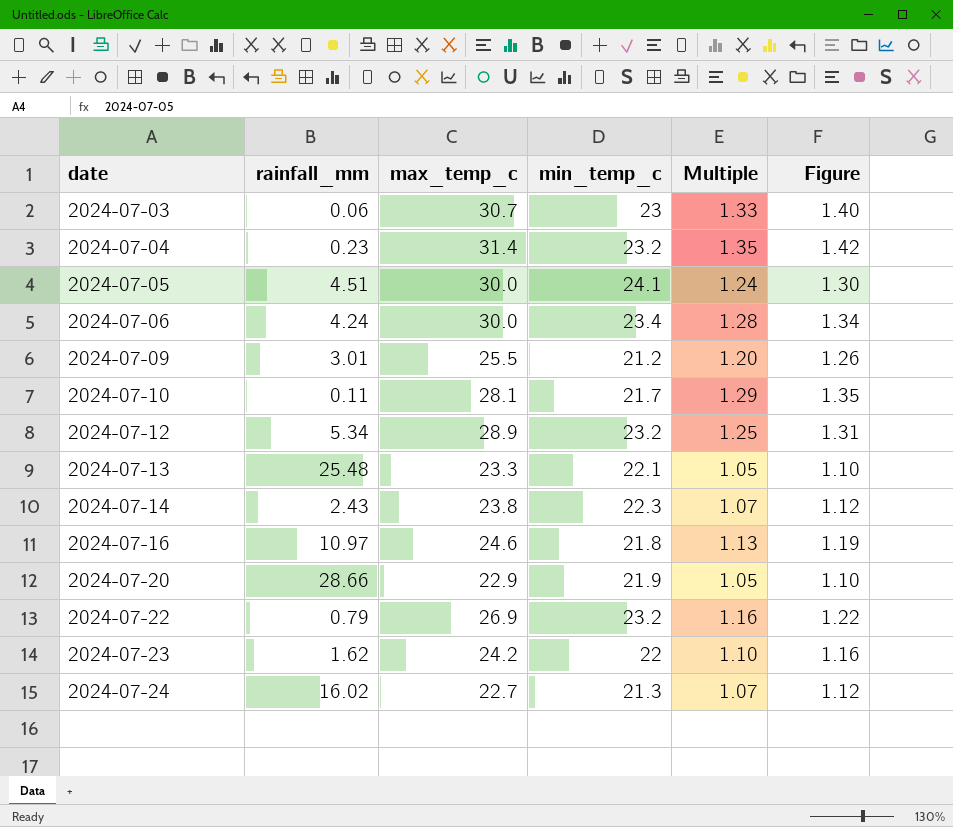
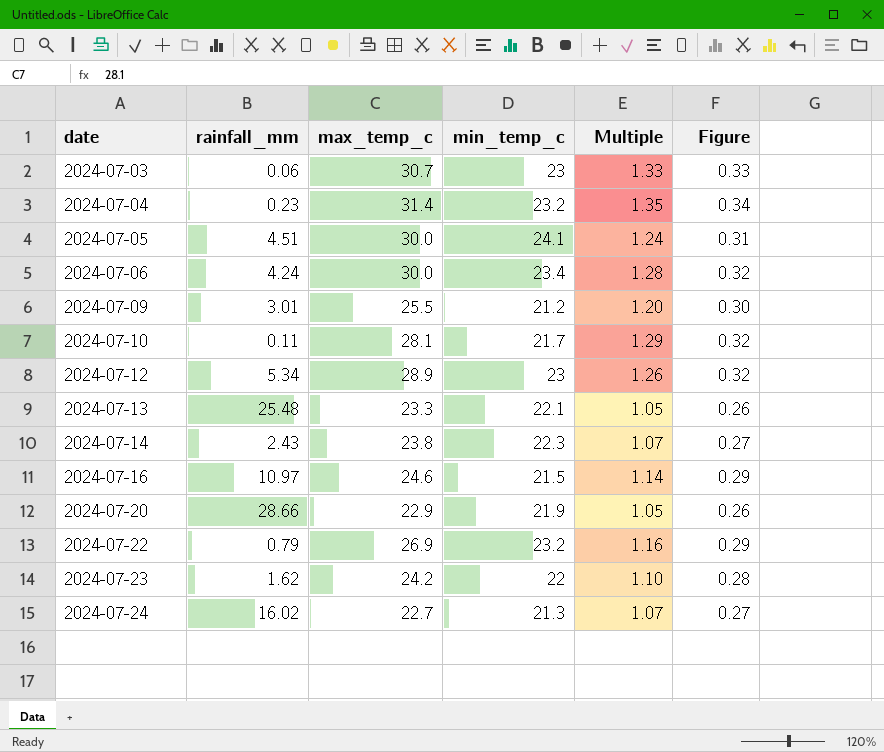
column Figure | formula: [Multiple] * 1.05 -> [Multiple] * 0.25
2024-07-12 | min_temp_c: 23.2 -> 23
2024-07-12 | Multiple: 1.25 -> 1.26
2024-07-16 | min_temp_c: 21.8 -> 21.5
2024-07-16 | Multiple: 1.13 -> 1.14

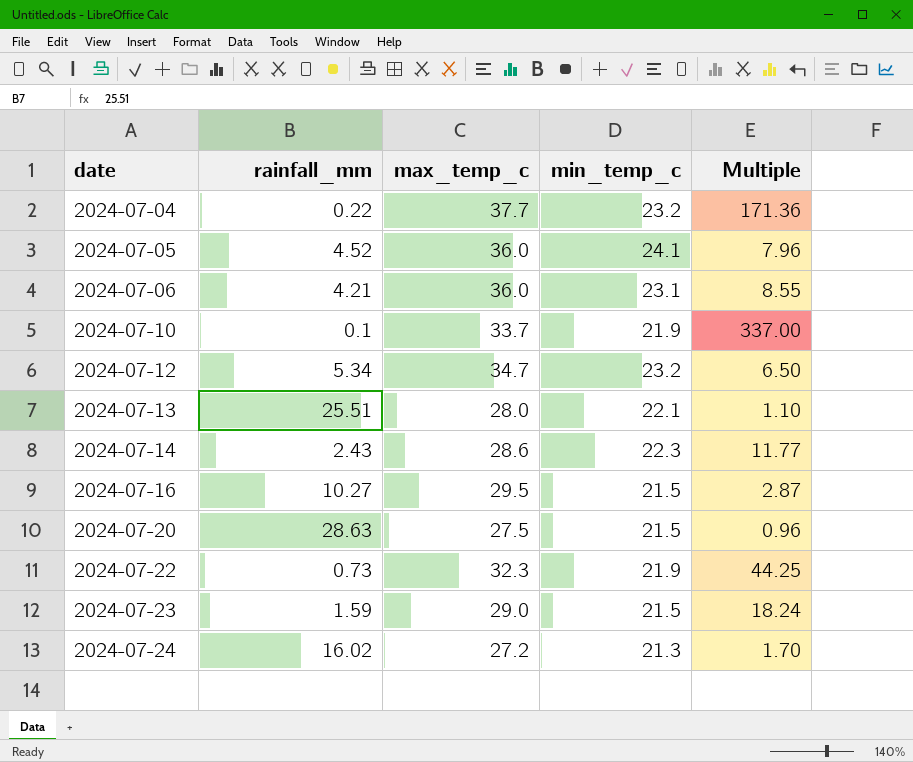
column Figure | formula: [Multiple] * 0.25 -> none
column Multiple | formula: [max_temp_c] / [min_temp_c] -> [max_temp_c] / [rainfall_mm]
row 2024-07-03: 0.06 | 30.7 | 23 | 1.33 | 0.33 -> none
row 2024-07-09: 3.01 | 25.5 | 21.2 | 1.20 | 0.30 -> none
2024-07-04 | rainfall_mm: 0.23 -> 0.22
2024-07-04 | max_temp_c: 31.4 -> 37.7
2024-07-05 | rainfall_mm: 4.51 -> 4.52
2024-07-05 | max_temp_c: 30.0 -> 36.0
2024-07-06 | rainfall_mm: 4.24 -> 4.21
2024-07-06 | max_temp_c: 30.0 -> 36.0
2024-07-06 | min_temp_c: 23.4 -> 23.1
2024-07-10 | rainfall_mm: 0.11 -> 0.1
2024-07-10 | max_temp_c: 28.1 -> 33.7
2024-07-10 | min_temp_c: 21.7 -> 21.9
2024-07-12 | max_temp_c: 28.9 -> 34.7
2024-07-12 | min_temp_c: 23 -> 23.2
2024-07-13 | rainfall_mm: 25.48 -> 25.51
2024-07-13 | max_temp_c: 23.3 -> 28.0
2024-07-14 | max_temp_c: 23.8 -> 28.6
2024-07-16 | rainfall_mm: 10.97 -> 10.27
2024-07-16 | max_temp_c: 24.6 -> 29.5
2024-07-20 | rainfall_mm: 28.66 -> 28.63
2024-07-20 | max_temp_c: 22.9 -> 27.5
2024-07-20 | min_temp_c: 21.9 -> 21.5
2024-07-22 | rainfall_mm: 0.79 -> 0.73
2024-07-22 | max_temp_c: 26.9 -> 32.3
2024-07-22 | min_temp_c: 23.2 -> 21.9
2024-07-23 | rainfall_mm: 1.62 -> 1.59
2024-07-23 | max_temp_c: 24.2 -> 29.0
2024-07-23 | min_temp_c: 22 -> 21.5
2024-07-24 | max_temp_c: 22.7 -> 27.2

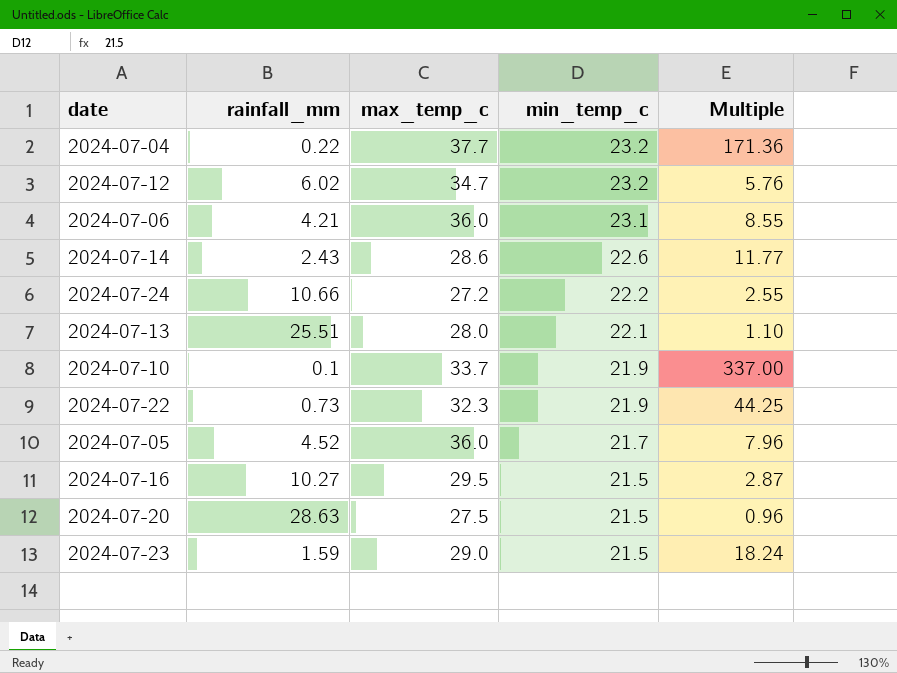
row order: date ascending -> min_temp_c descending
2024-07-12 | rainfall_mm: 5.34 -> 6.02
2024-07-12 | Multiple: 6.50 -> 5.76
2024-07-14 | min_temp_c: 22.3 -> 22.6
2024-07-24 | rainfall_mm: 16.02 -> 10.66
2024-07-24 | min_temp_c: 21.3 -> 22.2
2024-07-24 | Multiple: 1.70 -> 2.55
2024-07-05 | min_temp_c: 24.1 -> 21.7

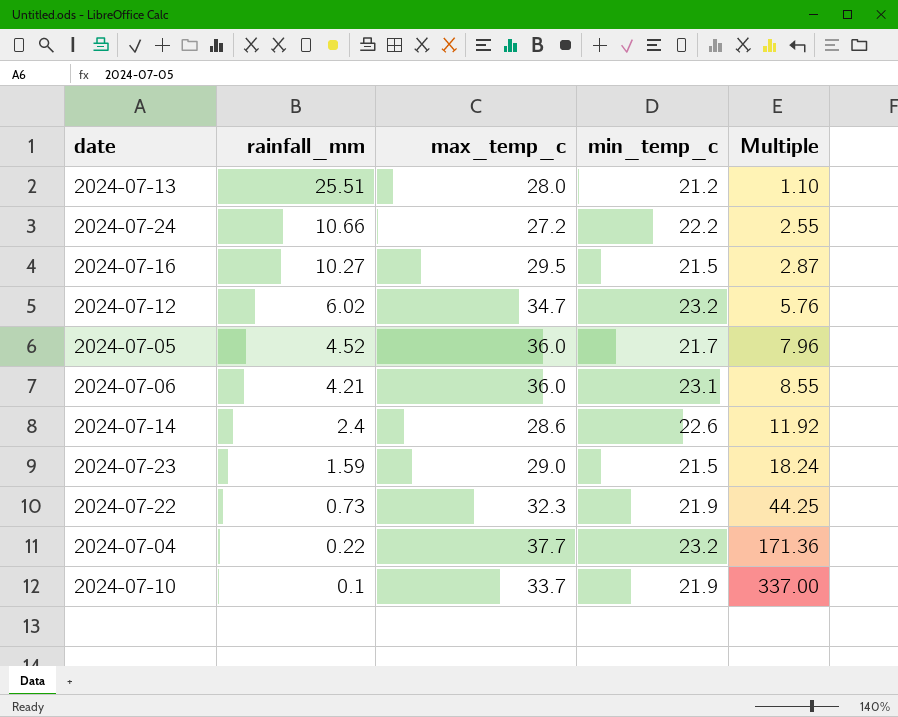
row order: min_temp_c descending -> rainfall_mm descending
row 2024-07-20: 28.63 | 27.5 | 21.5 | 0.96 -> none
2024-07-13 | min_temp_c: 22.1 -> 21.2
2024-07-14 | rainfall_mm: 2.43 -> 2.4
2024-07-14 | Multiple: 11.77 -> 11.92

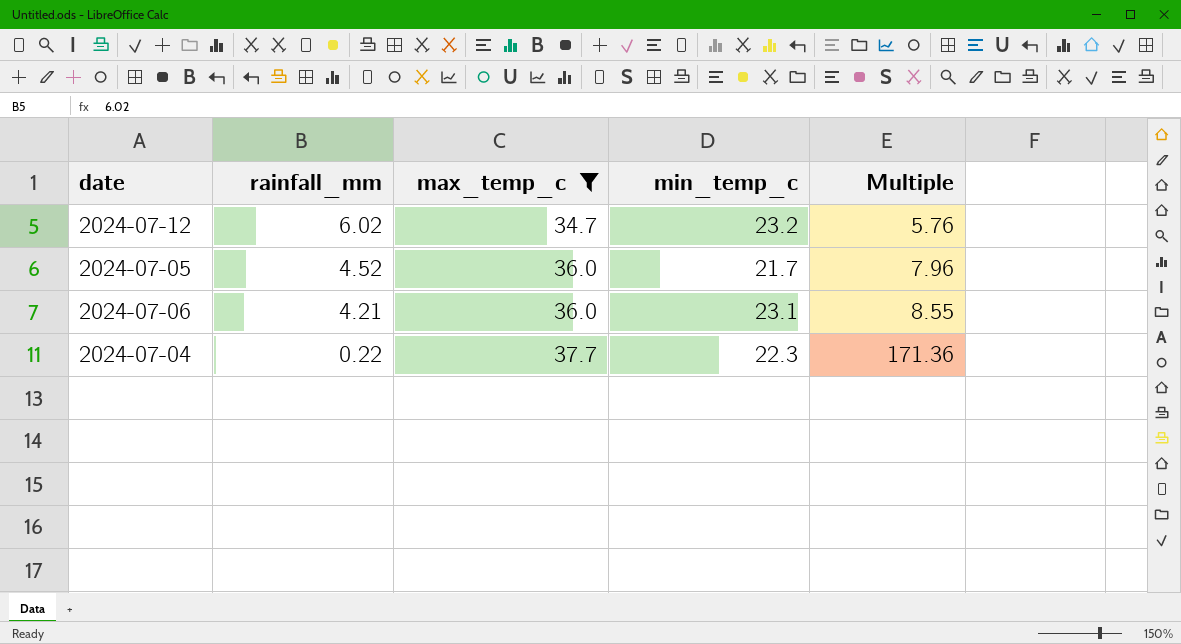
filter: none -> max_temp_c >= 34.7
2024-07-04 | min_temp_c: 23.2 -> 22.3

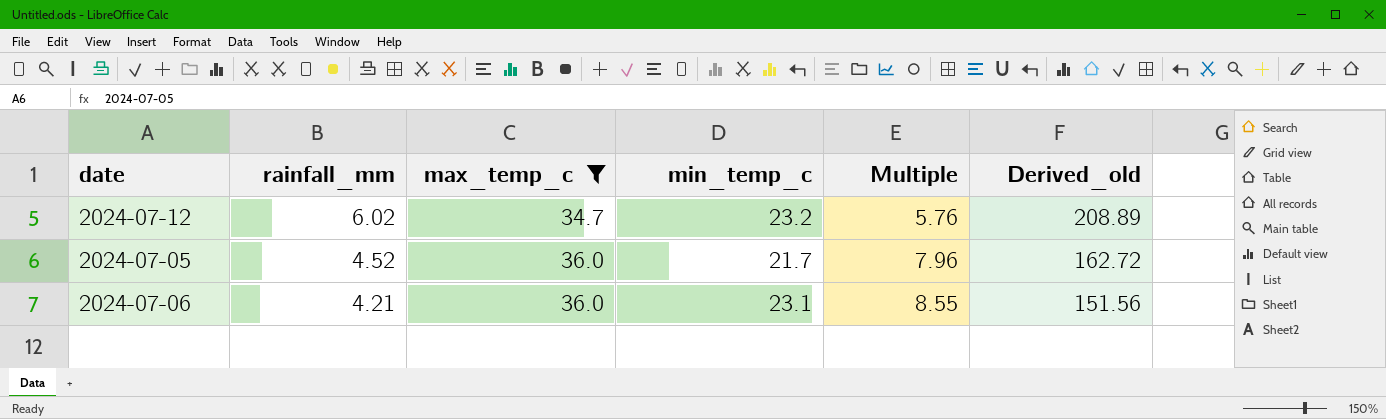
column Derived_old | formula: none -> [rainfall_mm] * [max_temp_c]
row 2024-07-04: 0.22 | 37.7 | 22.3 | 171.36 -> none

